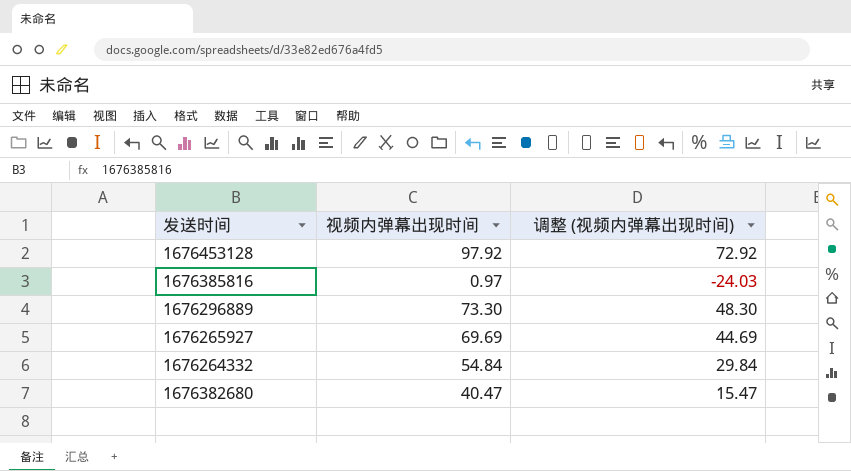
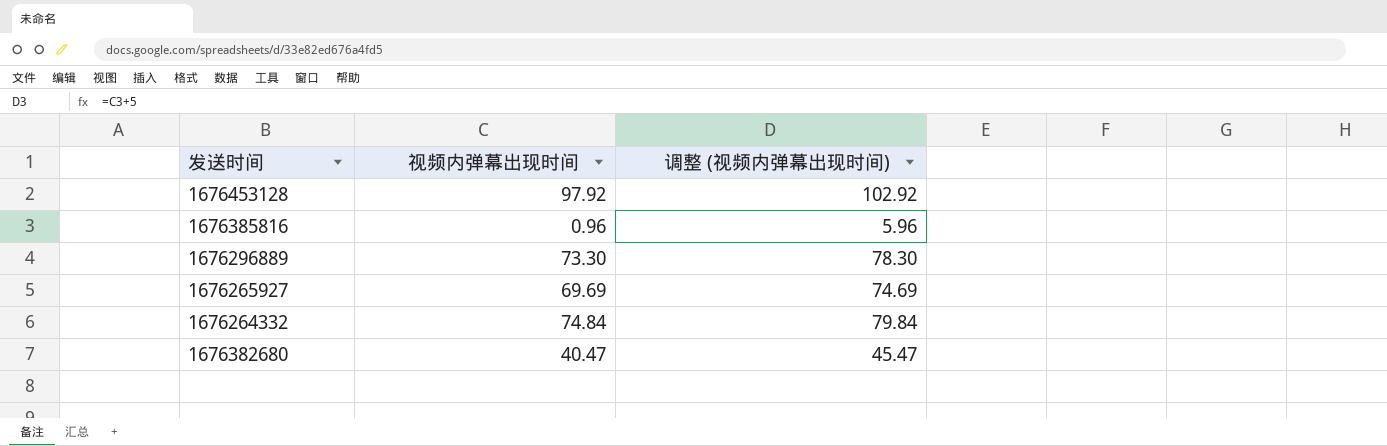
column 调整 (视频内弹幕出现时间) | formula: [视频内弹幕出现时间] - 25 -> [视频内弹幕出现时间] + 5
1676385816 | 视频内弹幕出现时间: 0.97 -> 0.96
1676264332 | 视频内弹幕出现时间: 54.84 -> 74.84

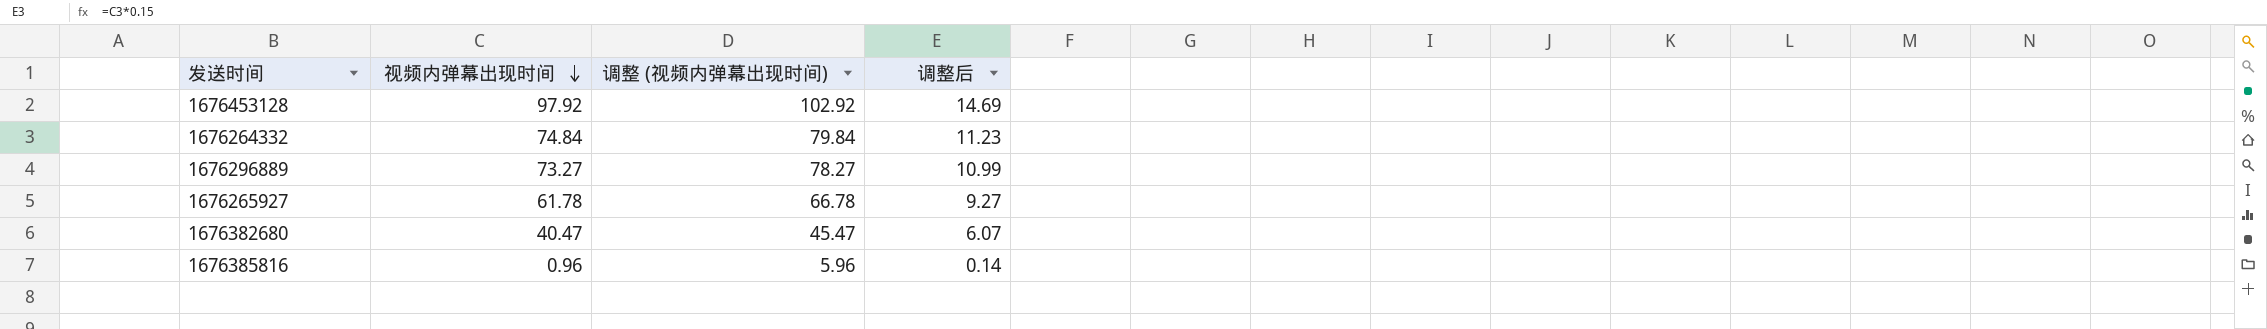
row order: none -> 视频内弹幕出现时间 descending
column 调整后 | formula: none -> [视频内弹幕出现时间] * 0.15
1676296889 | 视频内弹幕出现时间: 73.30 -> 73.27
1676296889 | 调整 (视频内弹幕出现时间): 78.30 -> 78.27
1676265927 | 视频内弹幕出现时间: 69.69 -> 61.78
1676265927 | 调整 (视频内弹幕出现时间): 74.69 -> 66.78

